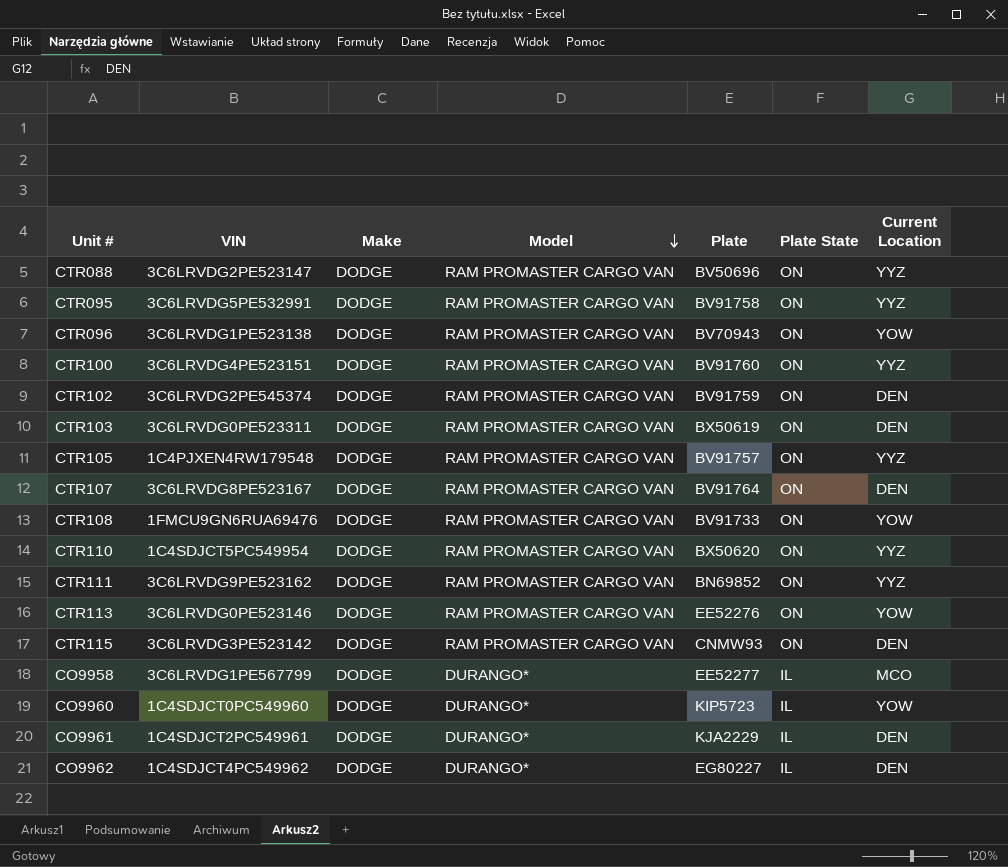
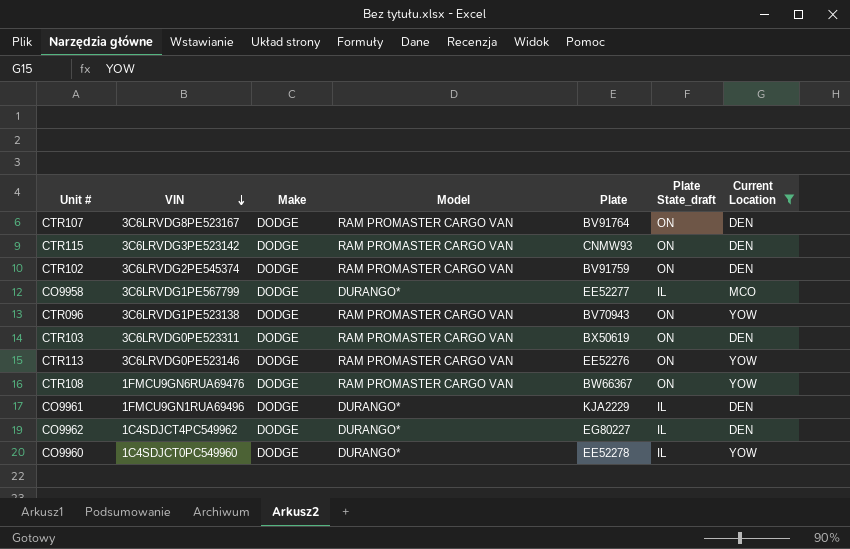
filter: none -> Current Location != YYZ
row order: Model descending -> VIN descending
column name: Plate State -> Plate State_draft
CTR108 | Plate: BV91733 -> BW66367
CO9961 | VIN: 1C4SDJCT2PC549961 -> 1FMCU9GN1RUA69496
CO9960 | Plate: KIP5723 -> EE52278

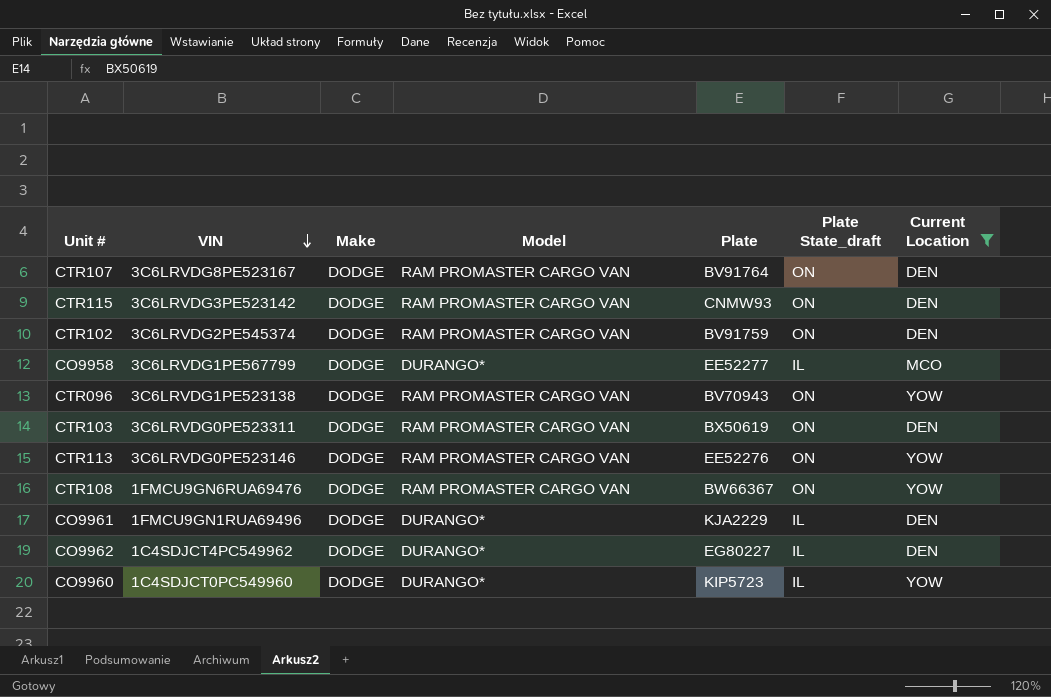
CO9960 | Plate: EE52278 -> KIP5723

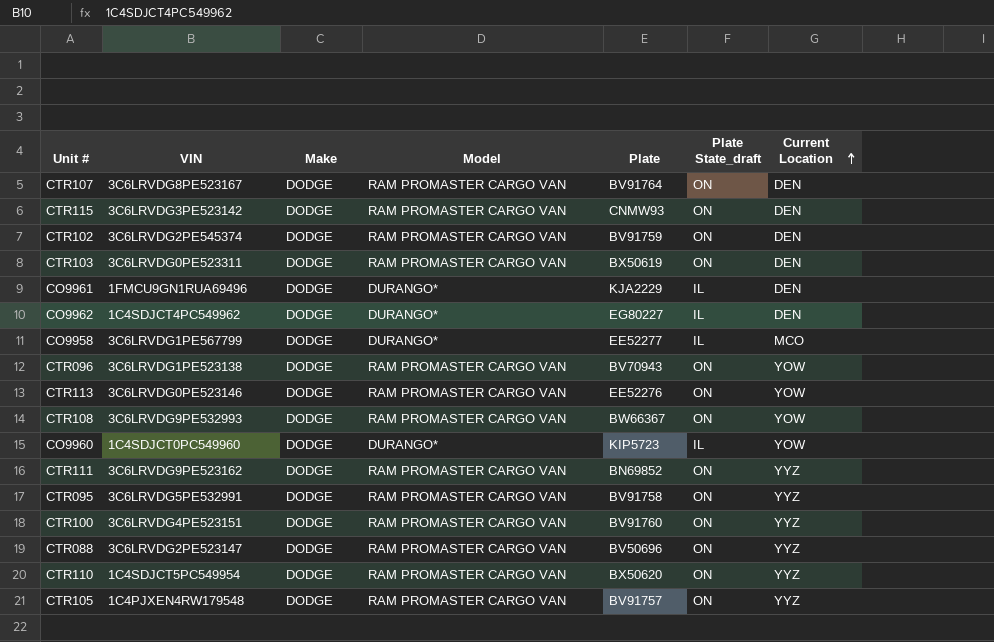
filter: Current Location != YYZ -> none
row order: VIN descending -> Current Location ascending
CTR108 | VIN: 1FMCU9GN6RUA69476 -> 3C6LRVDG9PE532993

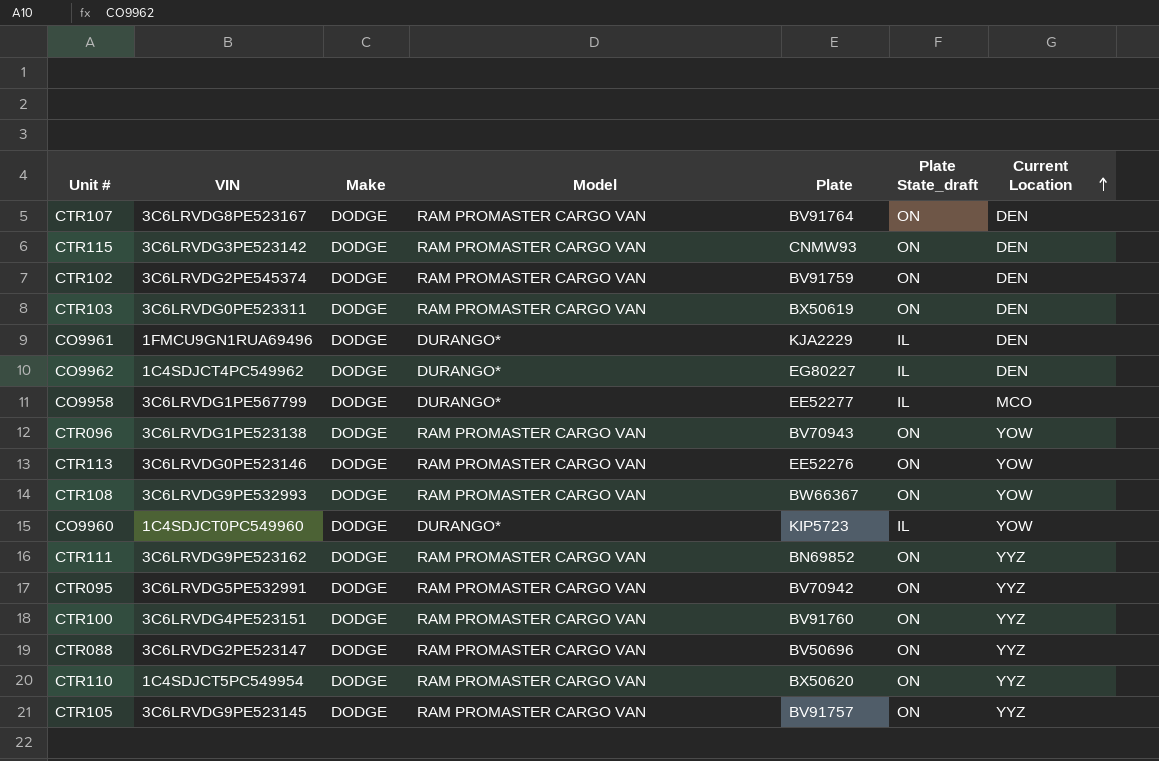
CTR095 | Plate: BV91758 -> BV70942
CTR105 | VIN: 1C4PJXEN4RW179548 -> 3C6LRVDG9PE523145

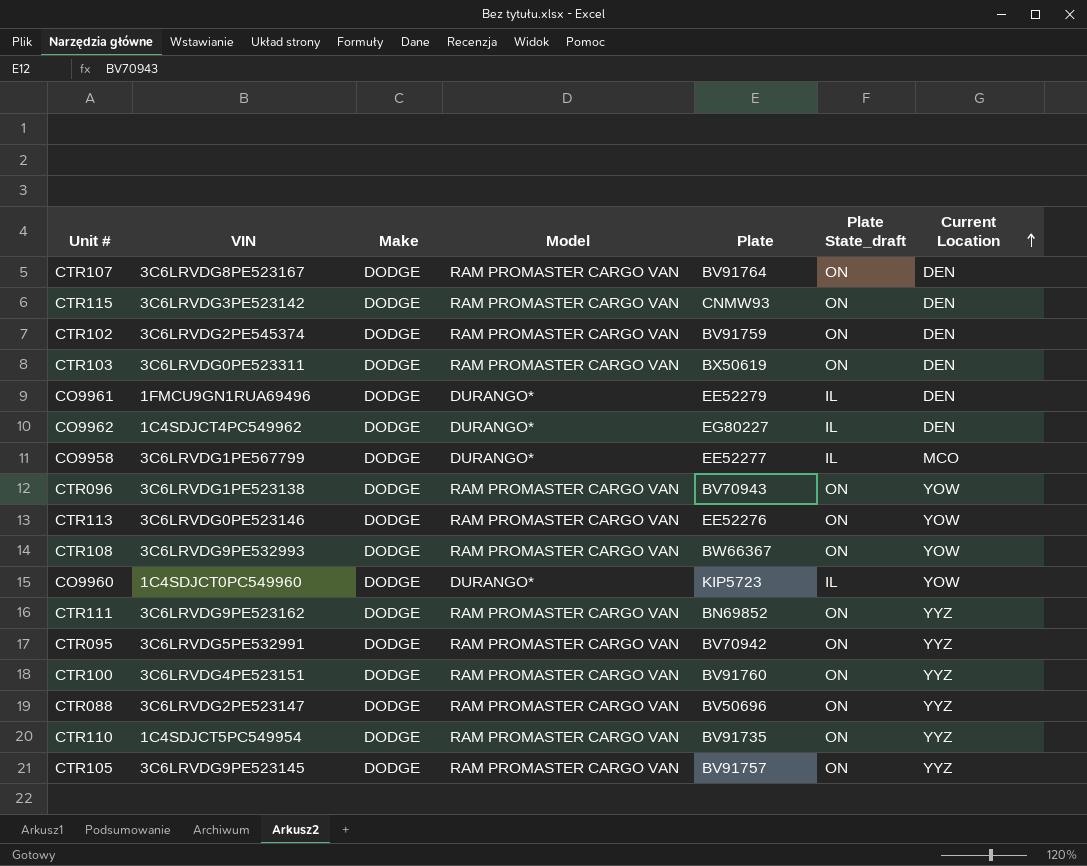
CO9961 | Plate: KJA2229 -> EE52279
CTR110 | Plate: BX50620 -> BV91735

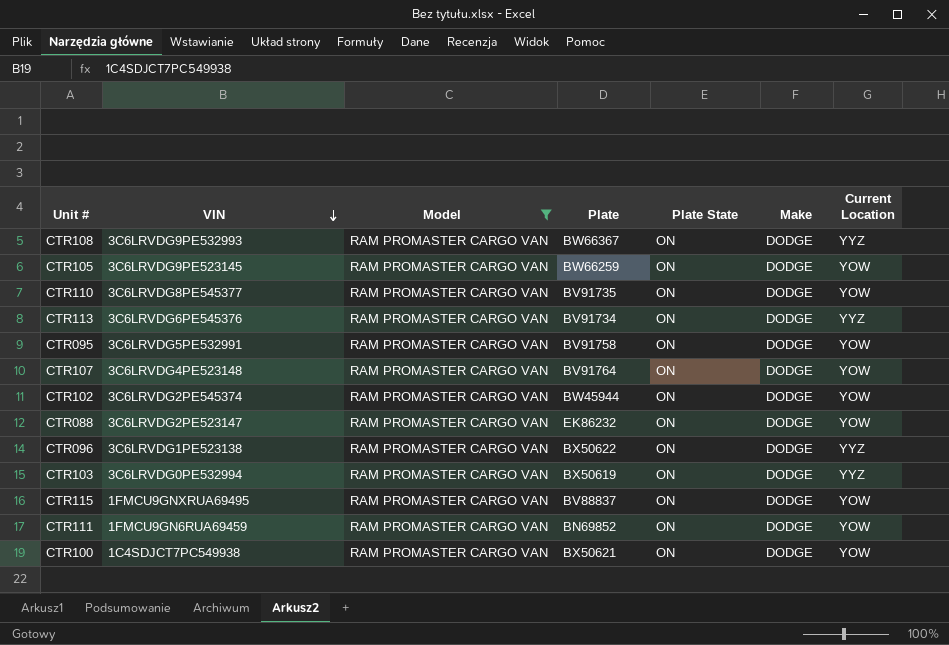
filter: none -> Model = RAM PROMASTER CARGO VAN
row order: Current Location ascending -> VIN descending
column name: Plate State_draft -> Plate State
column Make | position: 3 -> 6
CTR108 | Current Location: YOW -> YYZ
CTR105 | Plate: BV91757 -> BW66259
CTR105 | Current Location: YYZ -> YOW
CTR110 | VIN: 1C4SDJCT5PC549954 -> 3C6LRVDG8PE545377
CTR110 | Current Location: YYZ -> YOW
CTR113 | VIN: 3C6LRVDG0PE523146 -> 3C6LRVDG6PE545376
CTR113 | Plate: EE52276 -> BV91734
CTR113 | Current Location: YOW -> YYZ
CTR095 | Plate: BV70942 -> BV91758
CTR095 | Current Location: YYZ -> YOW
CTR107 | VIN: 3C6LRVDG8PE523167 -> 3C6LRVDG4PE523148
CTR107 | Current Location: DEN -> YOW
CTR102 | Plate: BV91759 -> BW45944
CTR102 | Current Location: DEN -> YOW
CTR088 | Plate: BV50696 -> EK86232
CTR088 | Current Location: YYZ -> YOW
CTR096 | Plate: BV70943 -> BX50622
CTR096 | Current Location: YOW -> YYZ
CTR103 | VIN: 3C6LRVDG0PE523311 -> 3C6LRVDG0PE532994
CTR103 | Current Location: DEN -> YYZ
CTR115 | VIN: 3C6LRVDG3PE523142 -> 1FMCU9GNXRUA69495
CTR115 | Plate: CNMW93 -> BV88837
CTR115 | Current Location: DEN -> YOW
CTR111 | VIN: 3C6LRVDG9PE523162 -> 1FMCU9GN6RUA69459
CTR111 | Current Location: YYZ -> YOW
CTR100 | VIN: 3C6LRVDG4PE523151 -> 1C4SDJCT7PC549938
CTR100 | Plate: BV91760 -> BX50621
CTR100 | Current Location: YYZ -> YOW

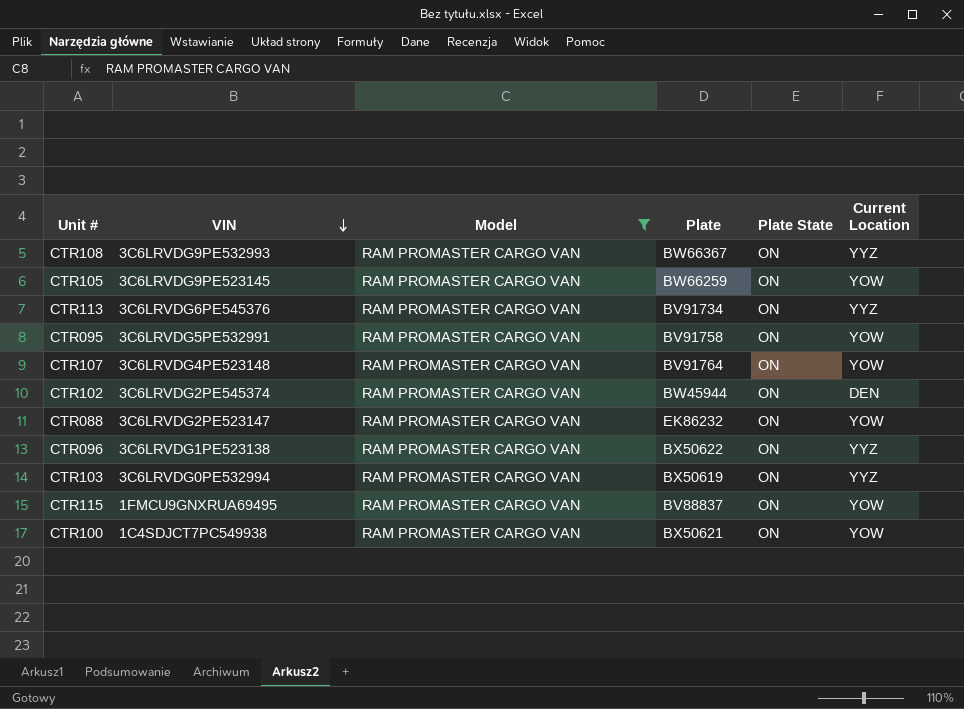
column Make | position: 6 -> none
row CTR110: 3C6LRVDG8PE545377 | RAM PROMASTER CARGO VAN | BV91735 | ON | DODGE | YOW -> none
row CTR111: 1FMCU9GN6RUA69459 | RAM PROMASTER CARGO VAN | BN69852 | ON | DODGE | YOW -> none
CTR102 | Current Location: YOW -> DEN

